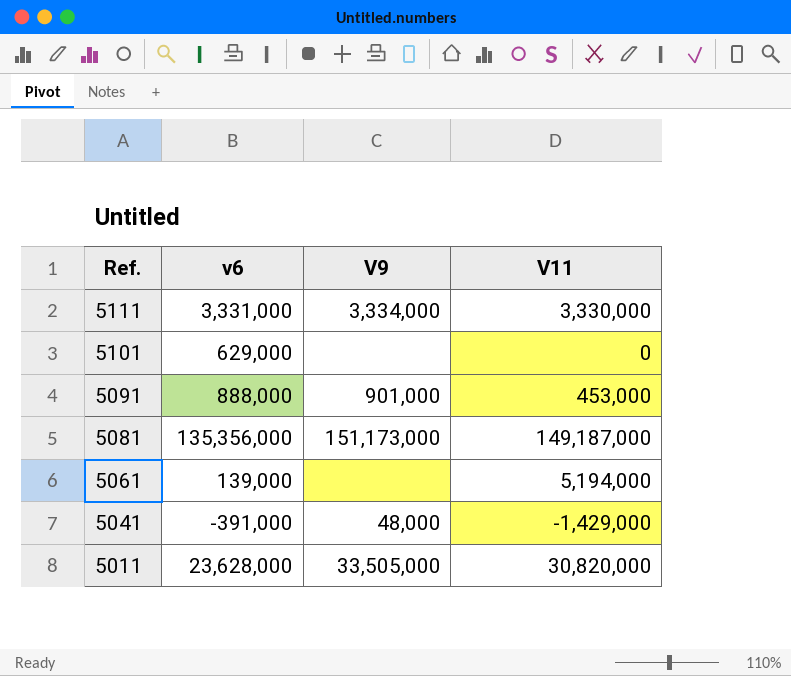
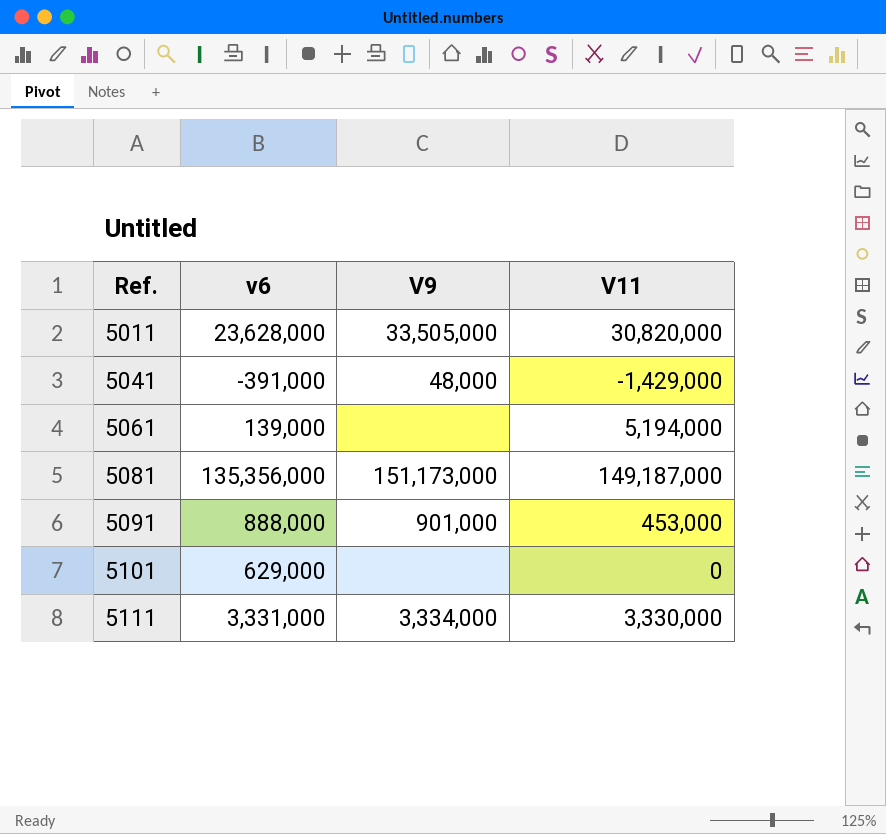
row order: Ref. descending -> Ref. ascending

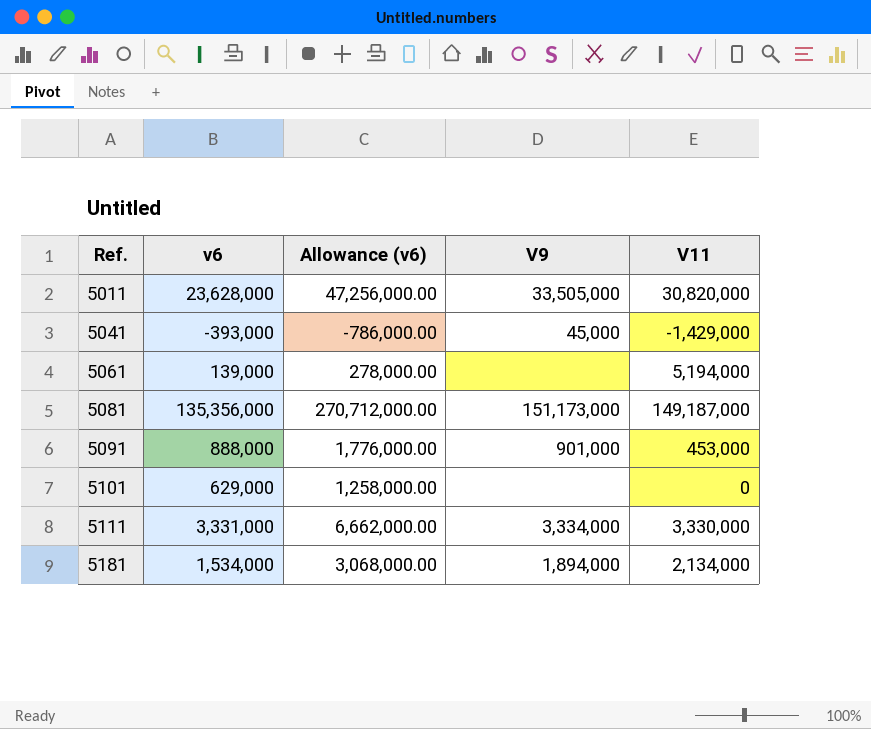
column Allowance (v6) | formula: none -> [v6] * 2
5041 | v6: -391,000 -> -393,000
5041 | V9: 48,000 -> 45,000
row 5181: none -> 1,534,000 | 3,068,000.00 | 1,894,000 | 2,134,000

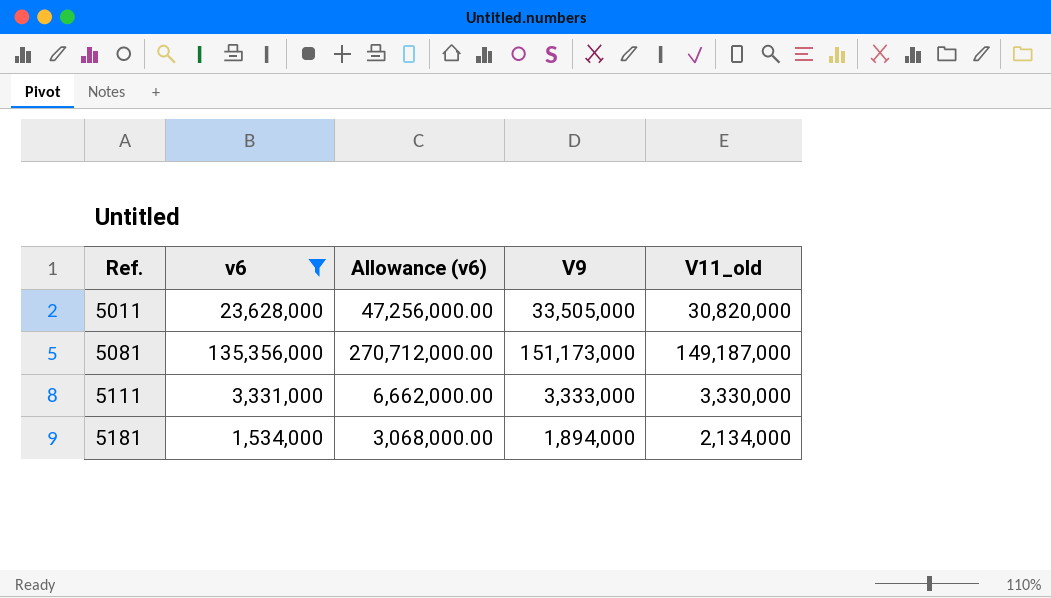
filter: none -> v6 >= 1,534,000
column name: V11 -> V11_old
5111 | V9: 3,334,000 -> 3,333,000

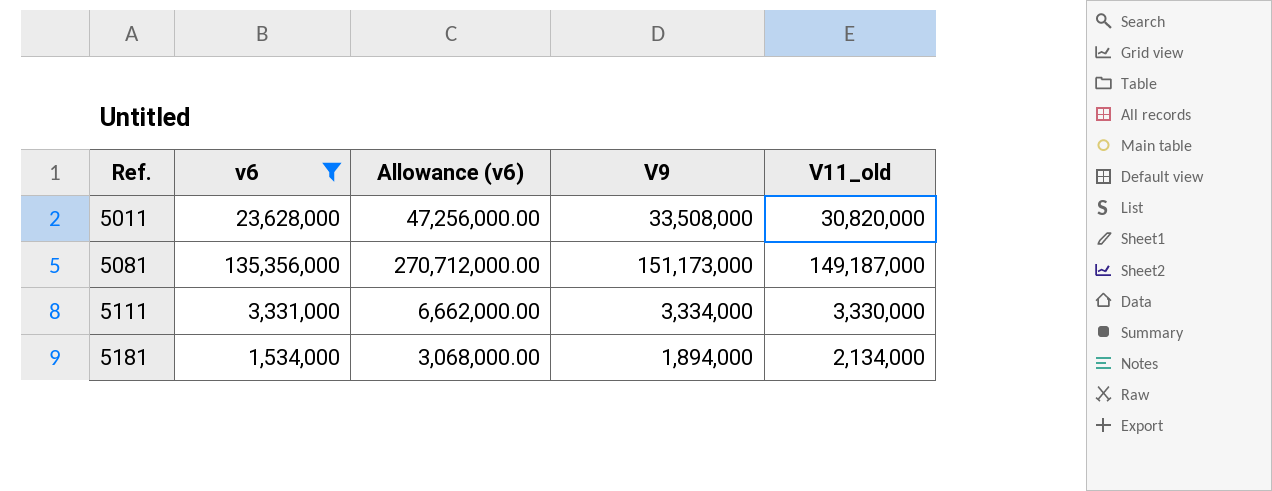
5011 | V9: 33,505,000 -> 33,508,000
5111 | V9: 3,333,000 -> 3,334,000

